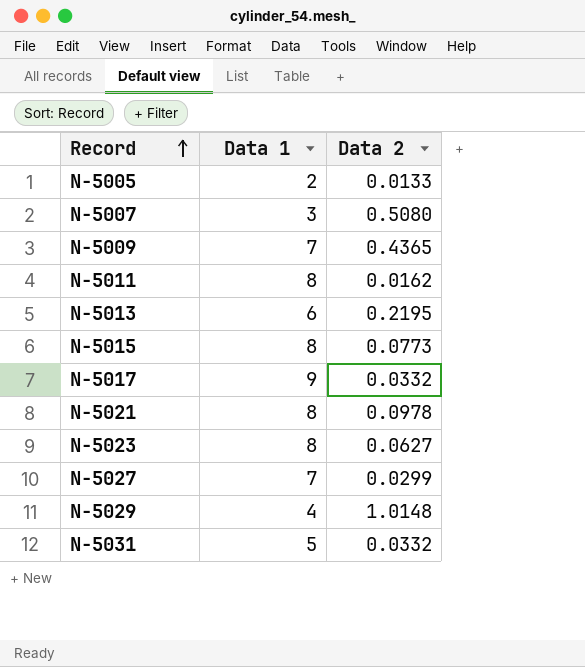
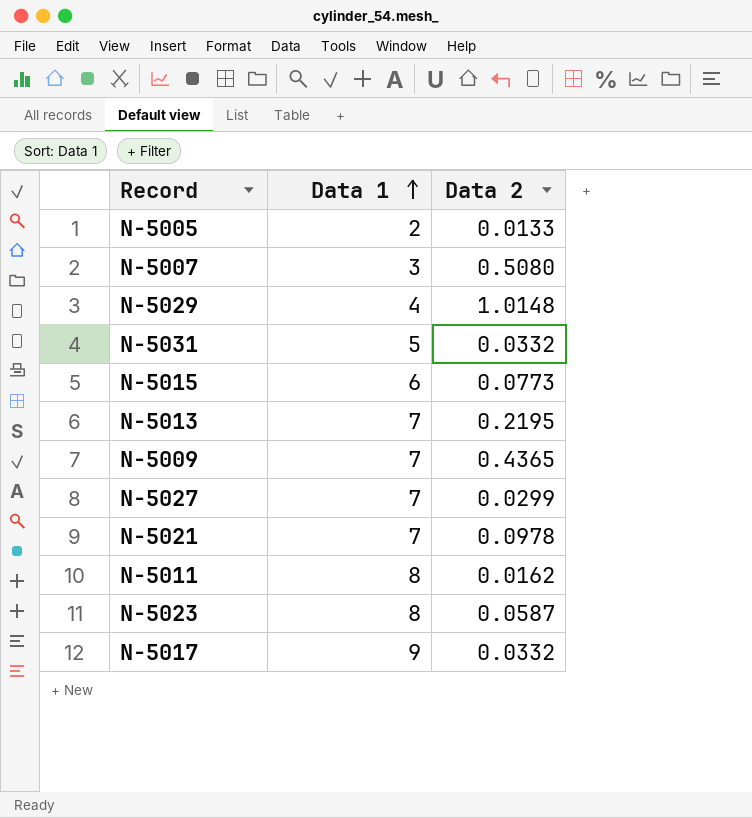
row order: Record ascending -> Data 1 ascending
N-5015 | Data 1: 8 -> 6
N-5013 | Data 1: 6 -> 7
N-5021 | Data 1: 8 -> 7
N-5023 | Data 2: 0.0627 -> 0.0587

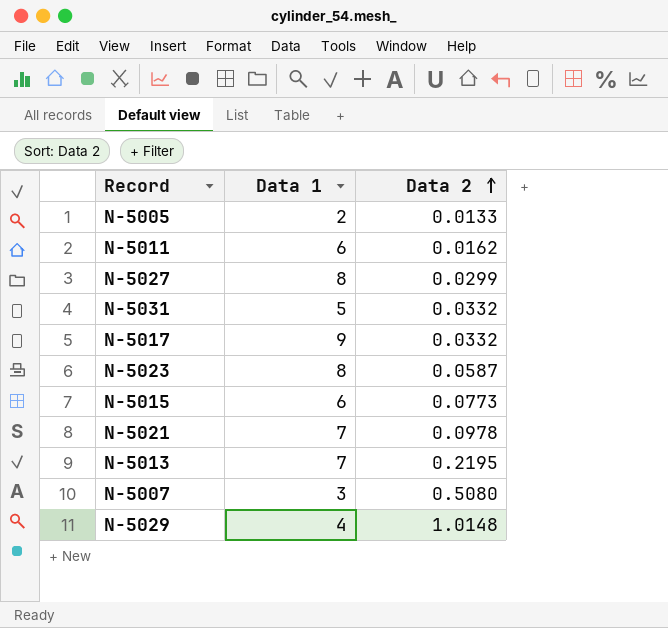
row order: Data 1 ascending -> Data 2 ascending
row N-5009: 7 | 0.4365 -> none
N-5011 | Data 1: 8 -> 6
N-5027 | Data 1: 7 -> 8

